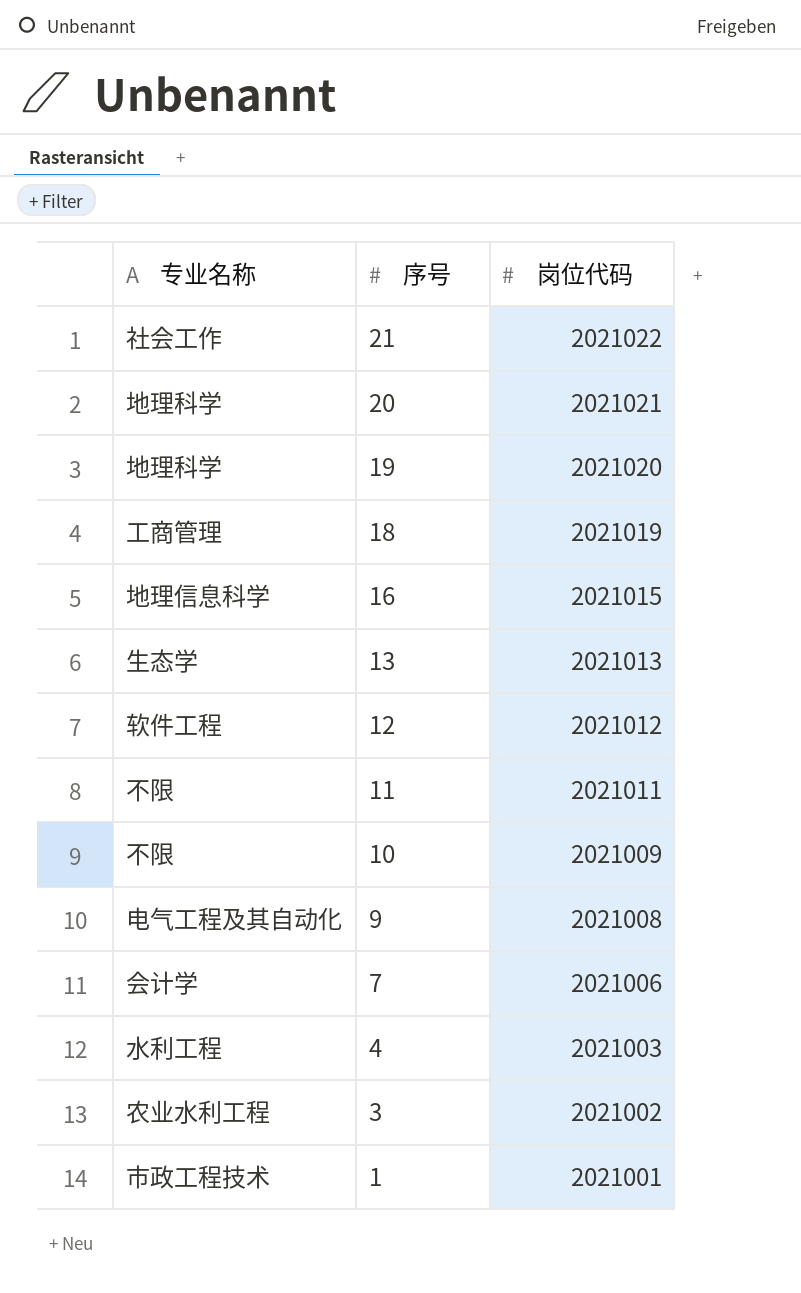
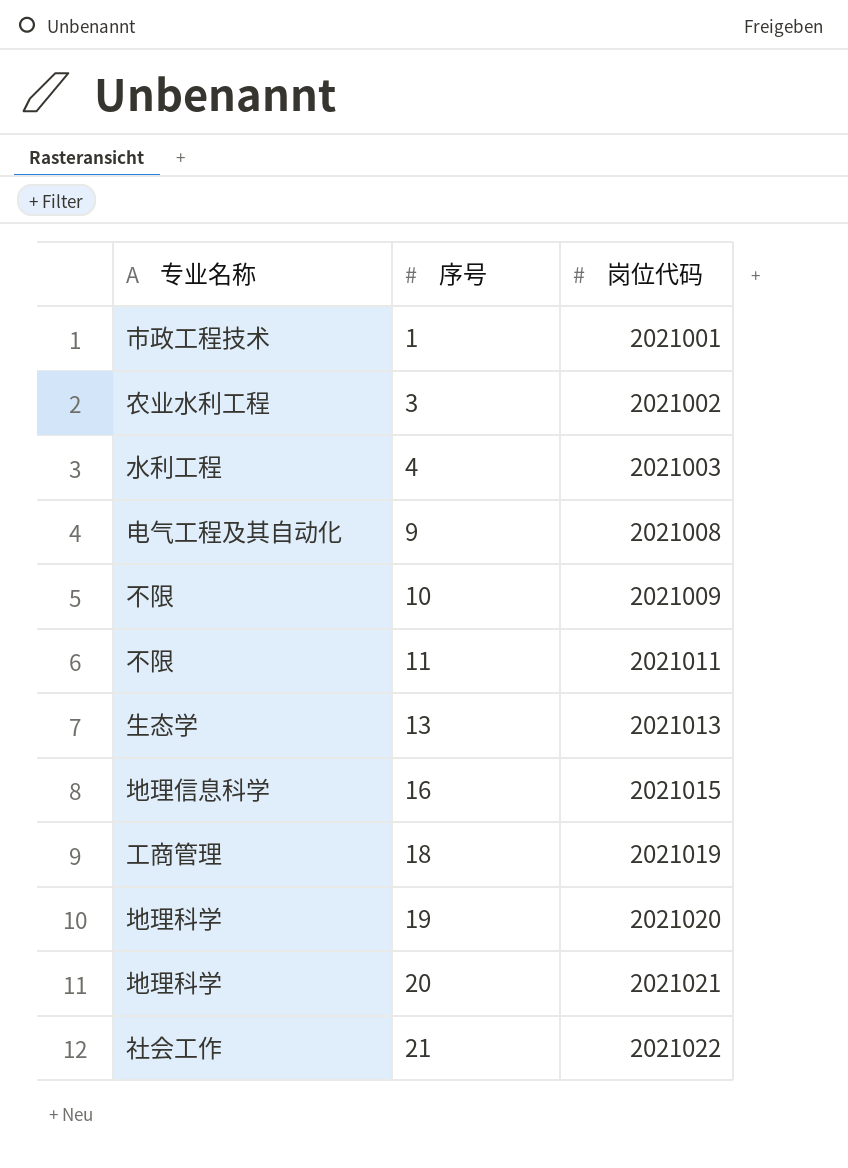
row order: 序号 descending -> 序号 ascending
row 12: 软件工程 | 2021012 -> none
row 7: 会计学 | 2021006 -> none

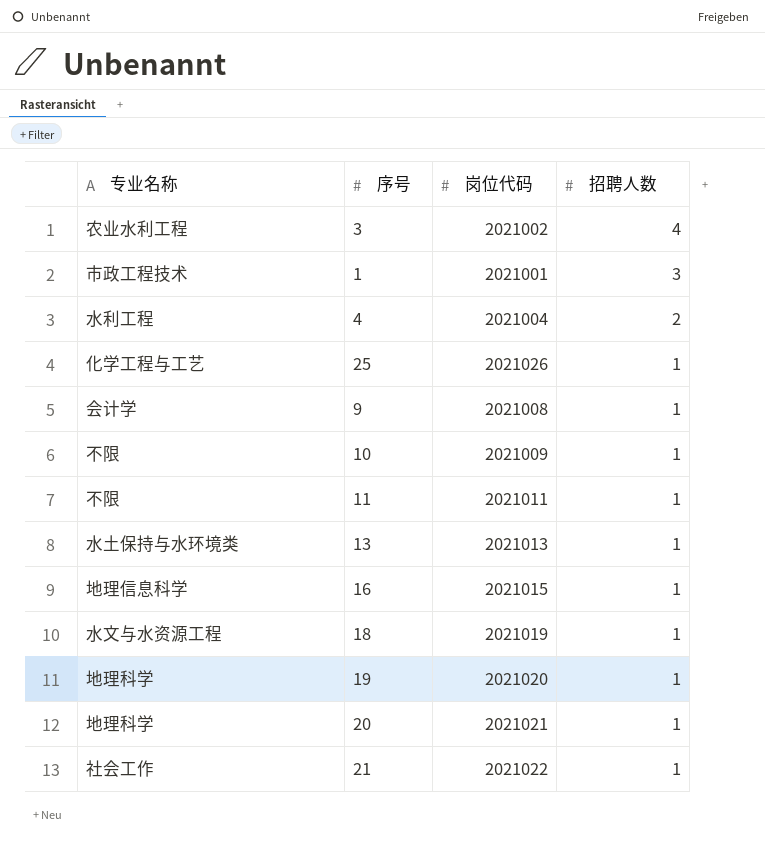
row order: 序号 ascending -> 招聘人数 descending
column 招聘人数 | position: none -> 4
4 | 岗位代码: 2021003 -> 2021004
row 25: none -> 化学工程与工艺 | 2021026 | 1
9 | 专业名称: 电气工程及其自动化 -> 会计学
13 | 专业名称: 生态学 -> 水土保持与水环境类
18 | 专业名称: 工商管理 -> 水文与水资源工程

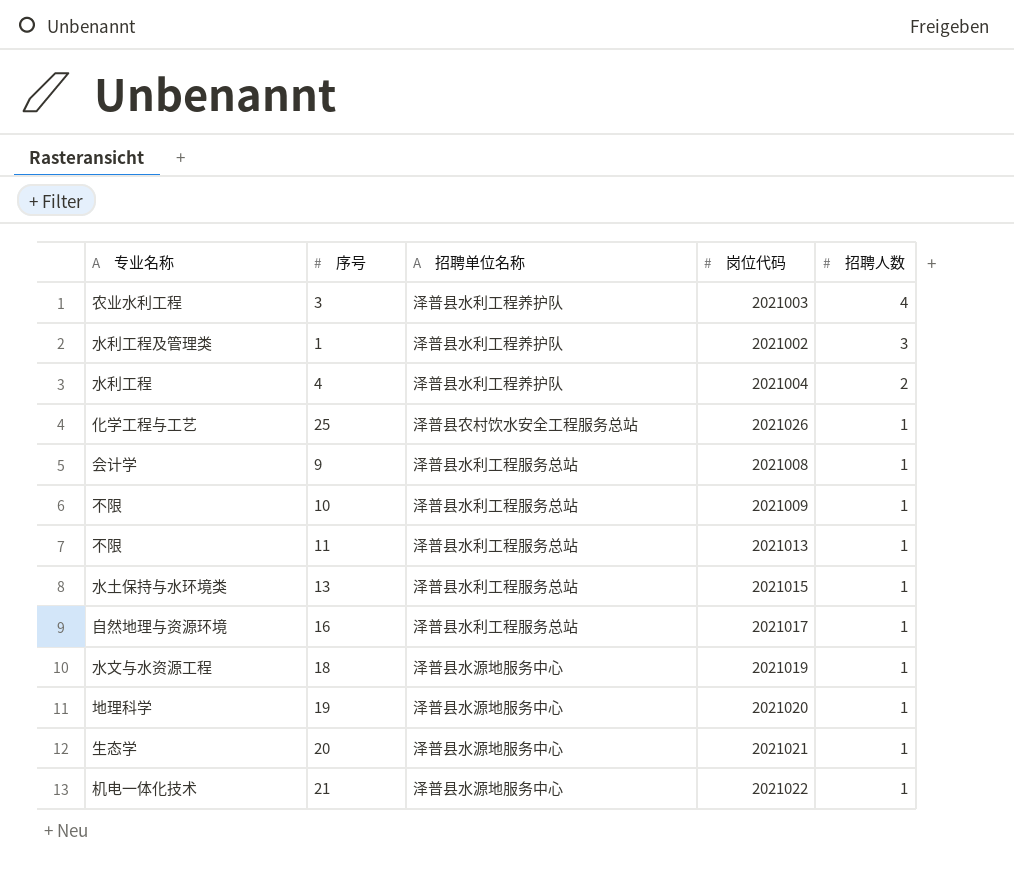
column 招聘单位名称 | position: none -> 3
3 | 岗位代码: 2021002 -> 2021003
1 | 专业名称: 市政工程技术 -> 水利工程及管理类
1 | 岗位代码: 2021001 -> 2021002
11 | 岗位代码: 2021011 -> 2021013
13 | 岗位代码: 2021013 -> 2021015
16 | 专业名称: 地理信息科学 -> 自然地理与资源环境
16 | 岗位代码: 2021015 -> 2021017
20 | 专业名称: 地理科学 -> 生态学
21 | 专业名称: 社会工作 -> 机电一体化技术

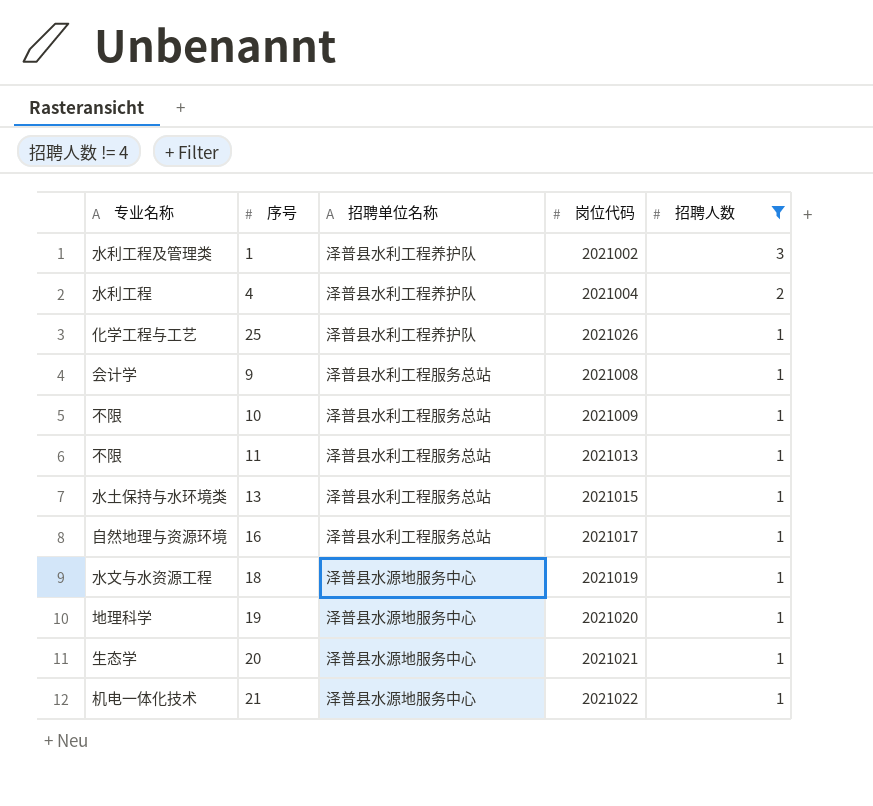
filter: none -> 招聘人数 != 4
25 | 招聘单位名称: 泽普县农村饮水安全工程服务总站 -> 泽普县水利工程养护队

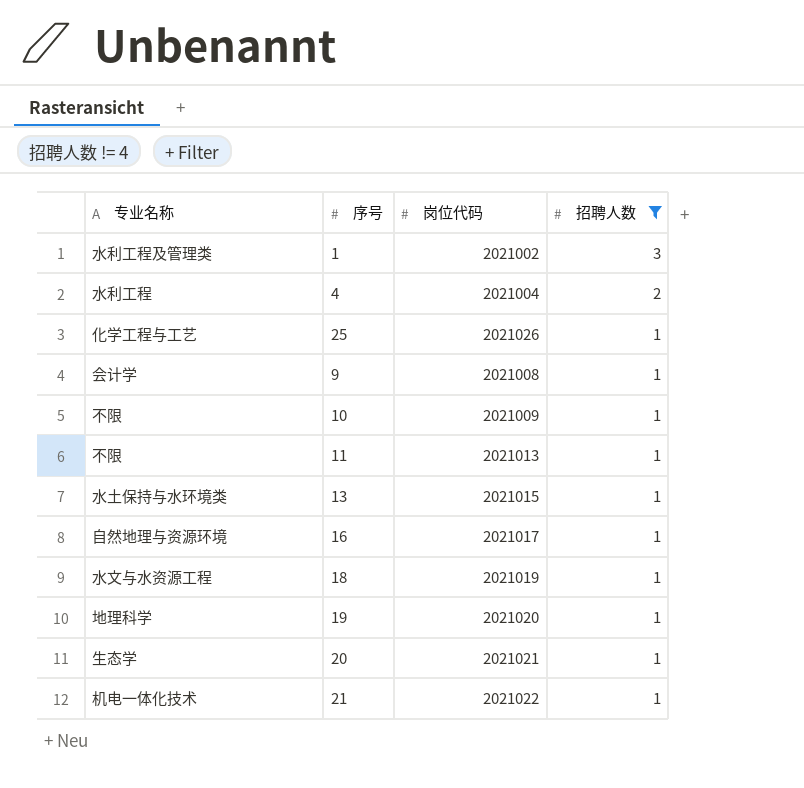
column 招聘单位名称 | position: 3 -> none

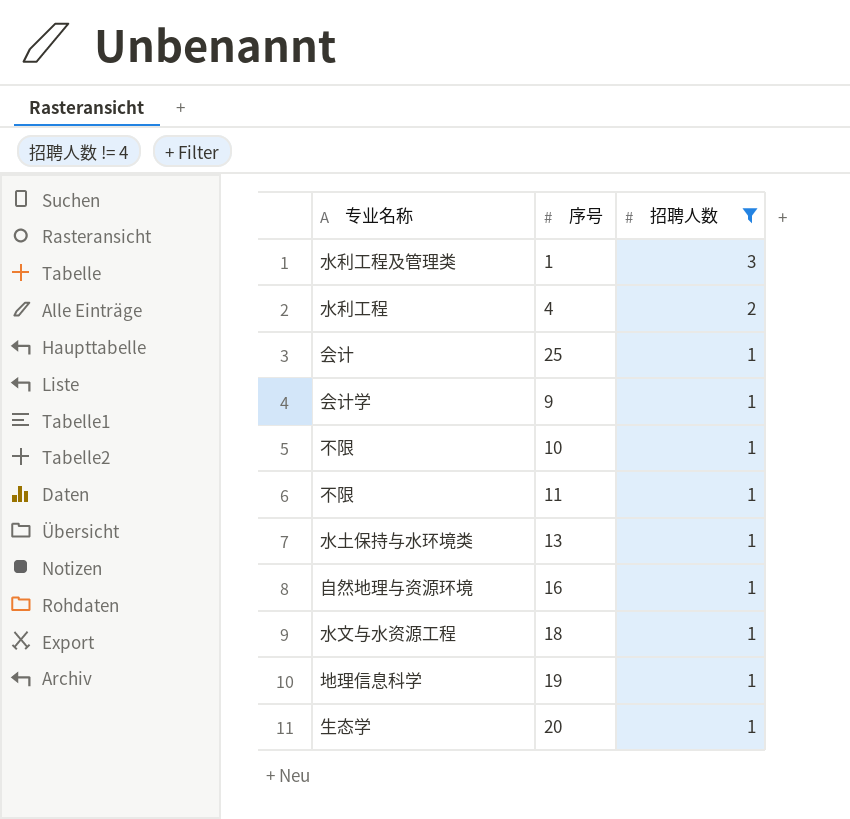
column 岗位代码 | position: 3 -> none
row 21: 机电一体化技术 | 2021022 | 1 -> none
25 | 专业名称: 化学工程与工艺 -> 会计
19 | 专业名称: 地理科学 -> 地理信息科学

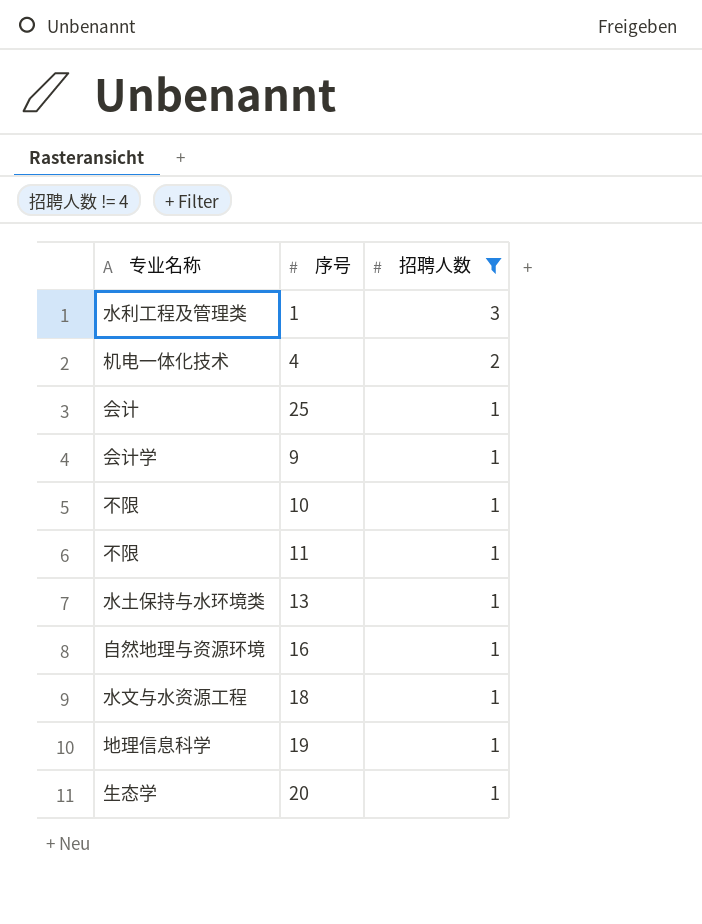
4 | 专业名称: 水利工程 -> 机电一体化技术

